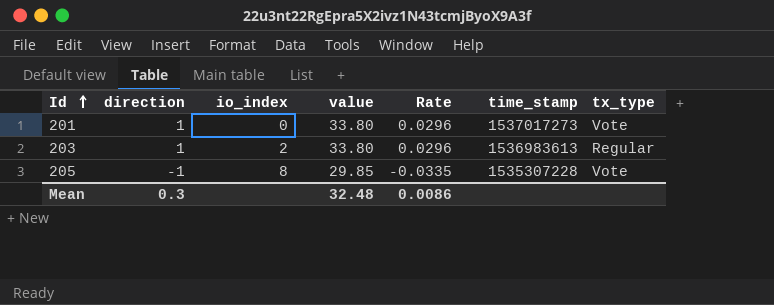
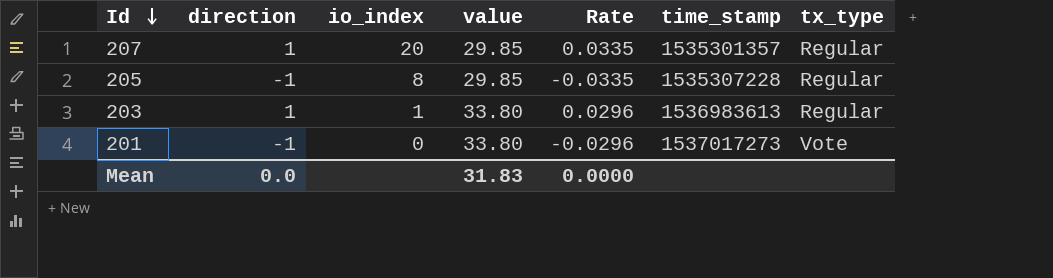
row order: Id ascending -> Id descending
row 207: none -> 1 | 20 | 29.85 | 0.0335 | 1535301357 | Regular
205 | tx_type: Vote -> Regular
203 | io_index: 2 -> 1
201 | direction: 1 -> -1
201 | Rate: 0.0296 -> -0.0296
Mean | direction: 0.3 -> 0.0
Mean | value: 32.48 -> 31.83
Mean | Rate: 0.0086 -> 0.0000

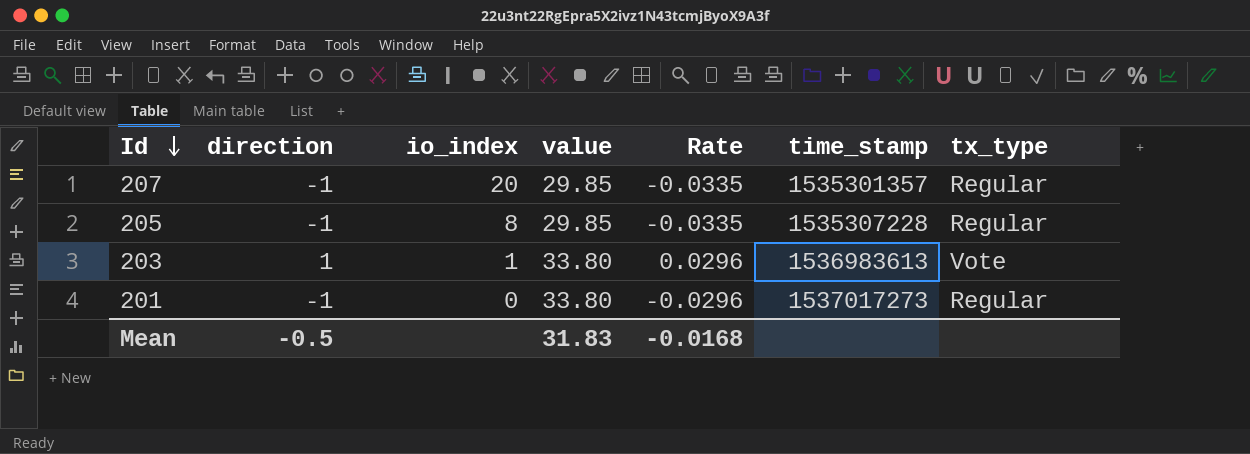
207 | direction: 1 -> -1
207 | Rate: 0.0335 -> -0.0335
203 | tx_type: Regular -> Vote
201 | tx_type: Vote -> Regular
Mean | direction: 0.0 -> -0.5
Mean | Rate: 0.0000 -> -0.0168

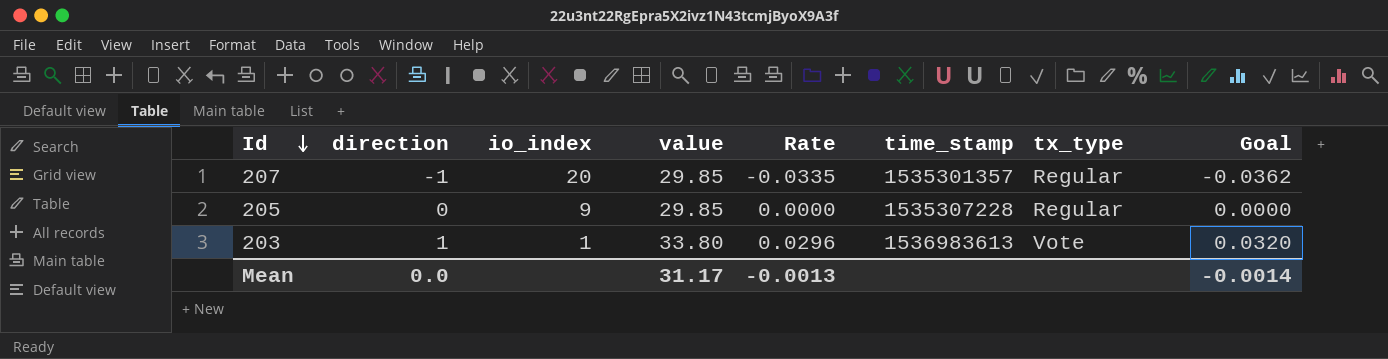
column Goal | formula: none -> [Rate] * 1.08
row 201: -1 | 0 | 33.80 | -0.0296 | 1537017273 | Regular -> none
205 | direction: -1 -> 0
205 | io_index: 8 -> 9
205 | Rate: -0.0335 -> 0.0000
Mean | direction: -0.5 -> 0.0
Mean | value: 31.83 -> 31.17
Mean | Rate: -0.0168 -> -0.0013

